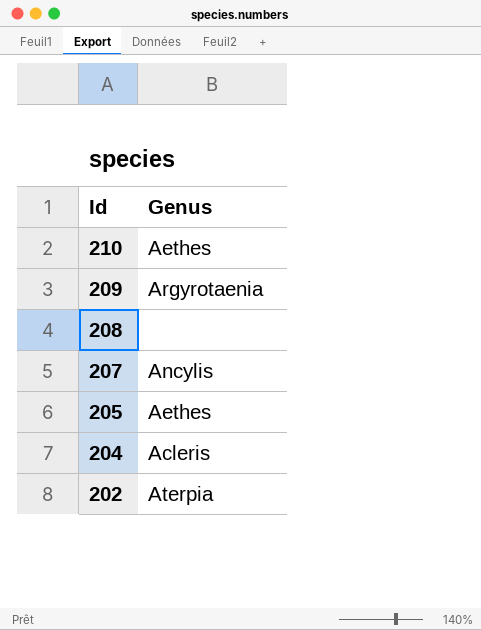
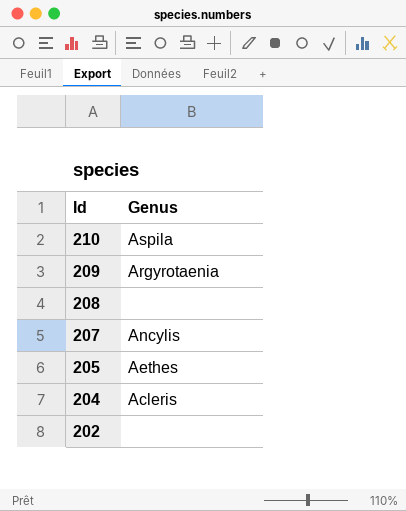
210 | Genus: Aethes -> Aspila
202 | Genus: Aterpia -> none

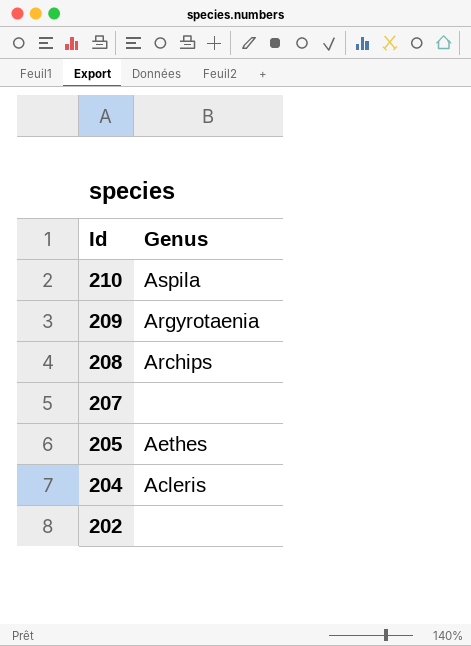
208 | Genus: none -> Archips
207 | Genus: Ancylis -> none

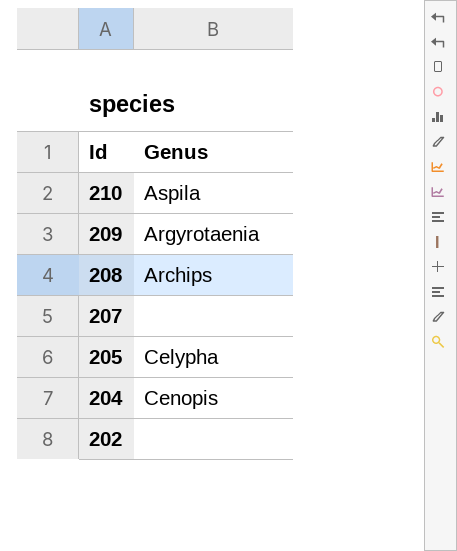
205 | Genus: Aethes -> Celypha
204 | Genus: Acleris -> Cenopis

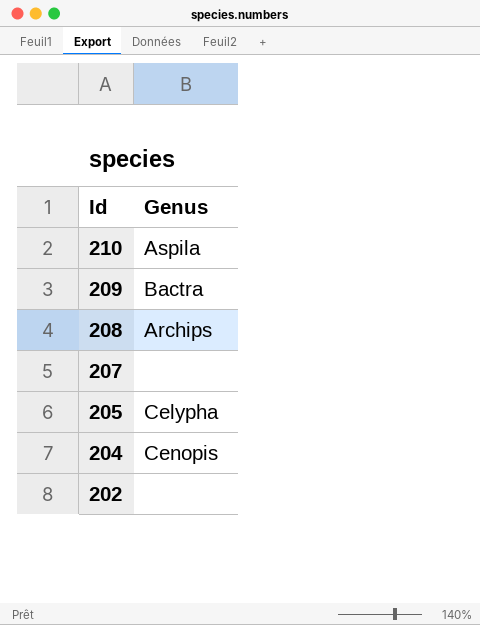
209 | Genus: Argyrotaenia -> Bactra

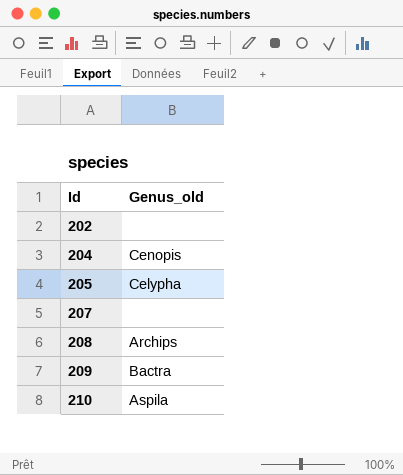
row order: Id descending -> Id ascending
column name: Genus -> Genus_old

